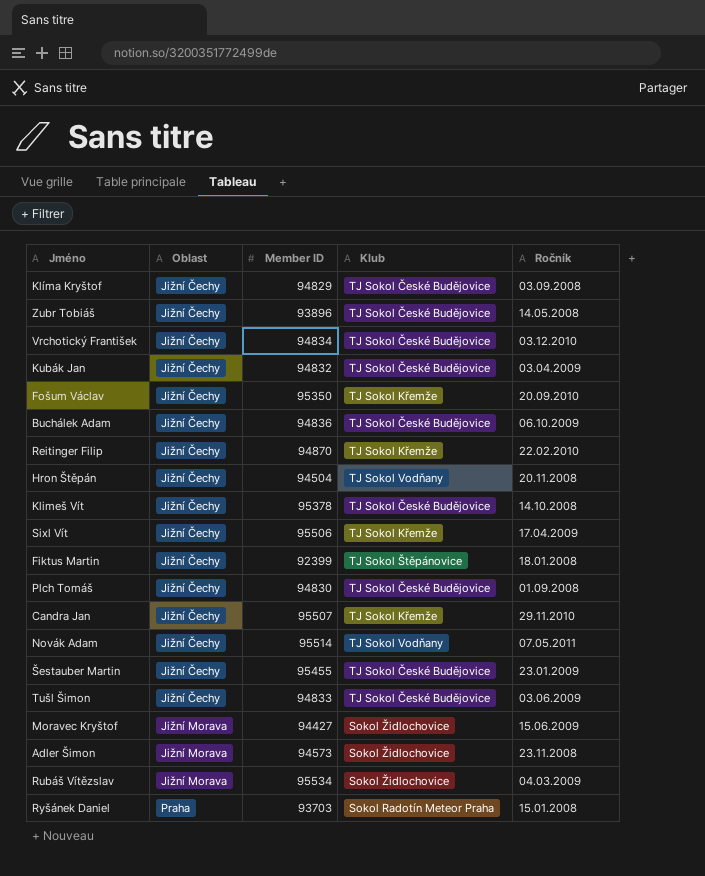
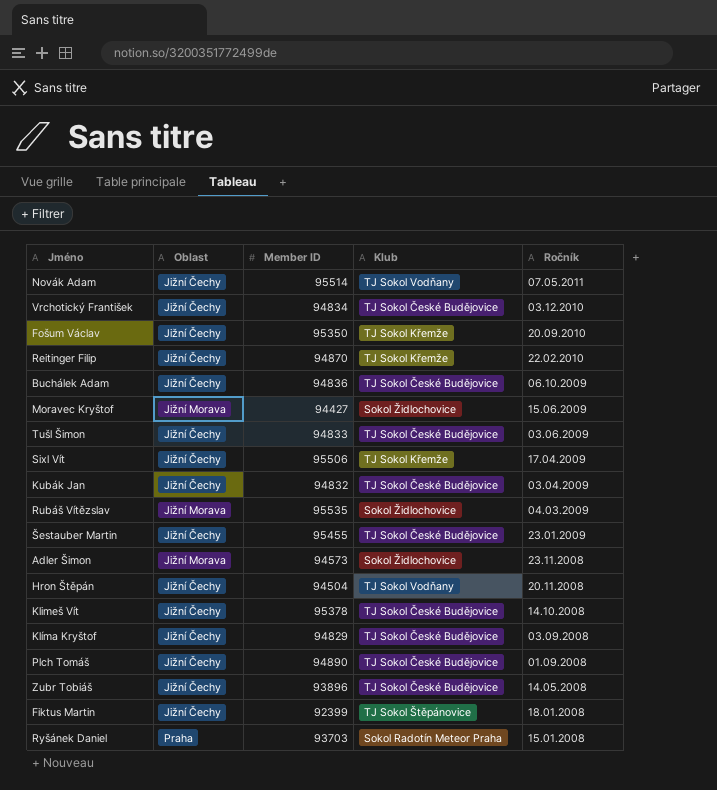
row order: Oblast ascending -> Ročník descending
row Candra Jan: Jižní Čechy | 95507 | TJ Sokol Křemže | 29.11.2010 -> none
Rubáš Vítězslav | Member ID: 95534 -> 95535
Plch Tomáš | Member ID: 94830 -> 94890

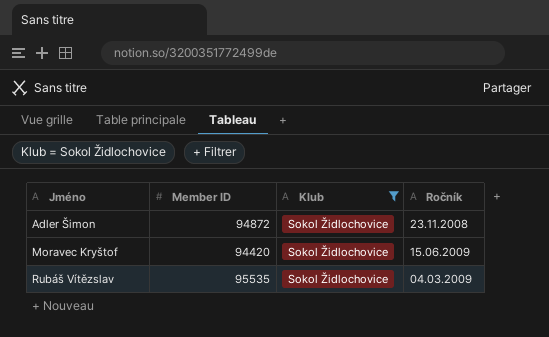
filter: none -> Klub = Sokol Židlochovice
row order: Ročník descending -> Jméno ascending
column Oblast | position: 2 -> none
Adler Šimon | Member ID: 94573 -> 94872
Moravec Kryštof | Member ID: 94427 -> 94420

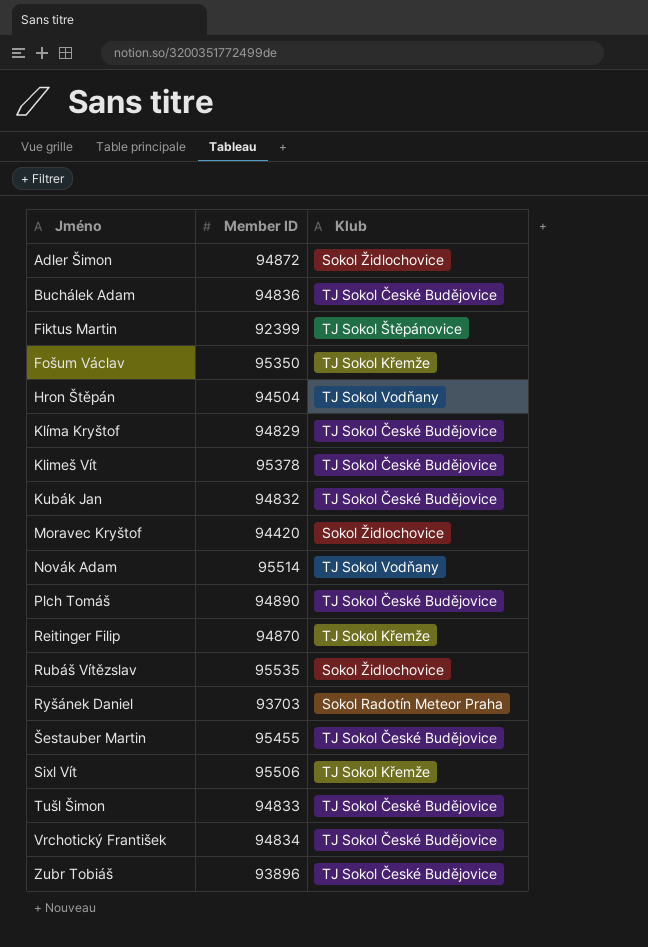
filter: Klub = Sokol Židlochovice -> none
column Ročník | position: 4 -> none

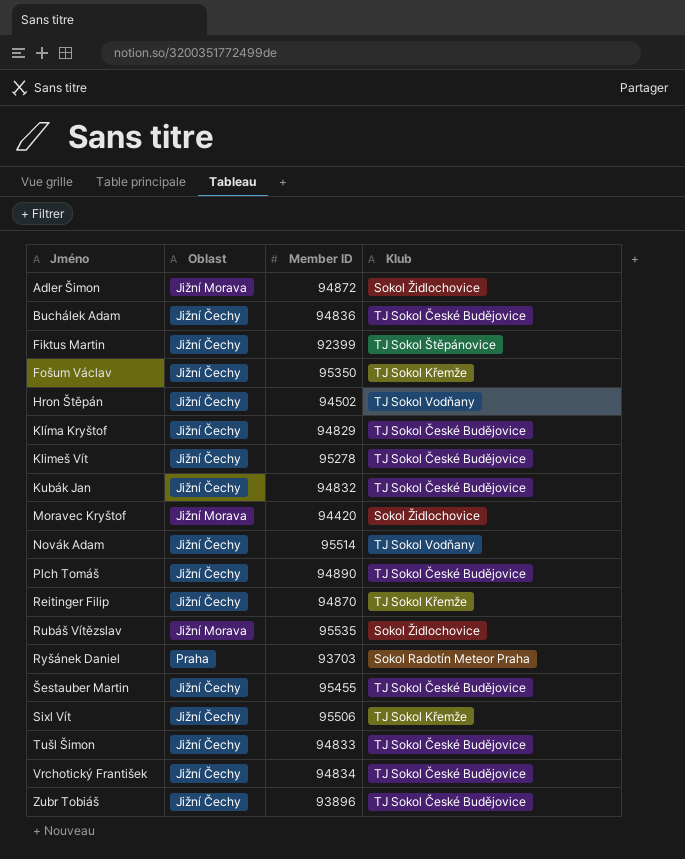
column Oblast | position: none -> 2
Hron Štěpán | Member ID: 94504 -> 94502
Klimeš Vít | Member ID: 95378 -> 95278

